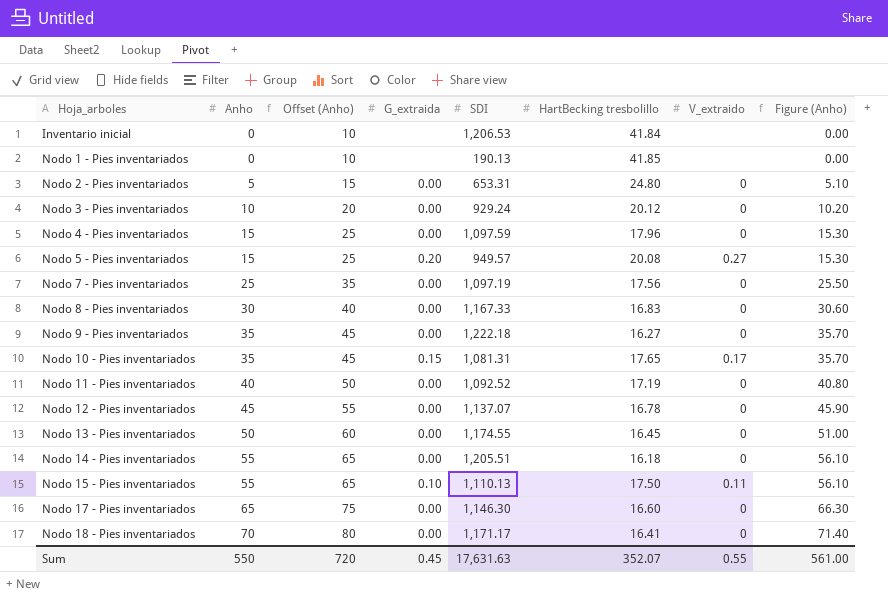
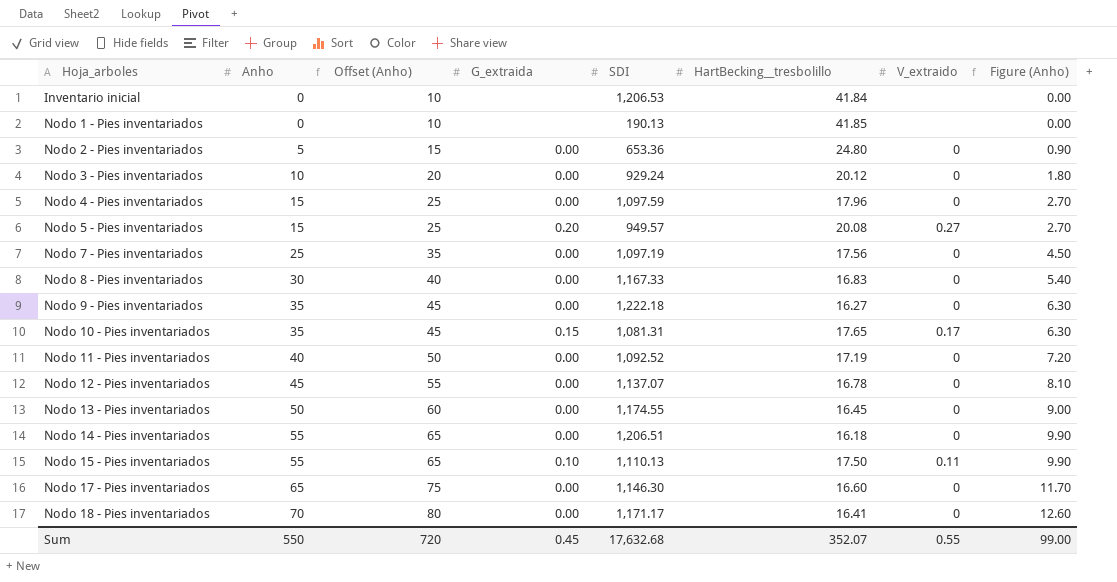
column name: HartBecking tresbolillo -> HartBecking__tresbolillo
column Figure (Anho) | formula: [Anho] * 1.02 -> [Anho] * 0.18
Nodo 2 - Pies inventariados | SDI: 653.31 -> 653.36
Nodo 14 - Pies inventariados | SDI: 1,205.51 -> 1,206.51
Sum | SDI: 17,631.63 -> 17,632.68
Sum | Figure (Anho): 561.00 -> 99.00

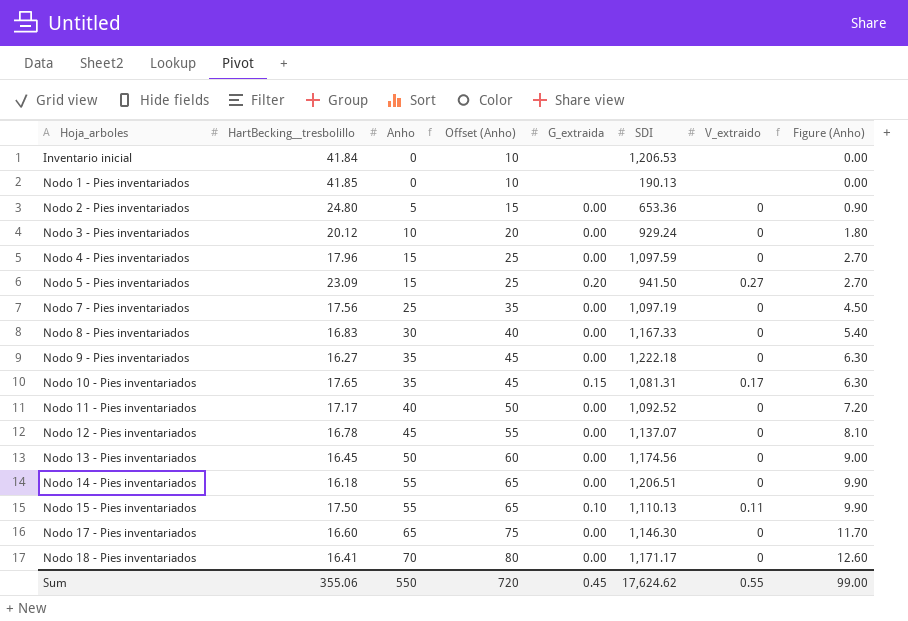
column HartBecking__tresbolillo | position: 6 -> 2
Nodo 5 - Pies inventariados | HartBecking__tresbolillo: 20.08 -> 23.09
Nodo 5 - Pies inventariados | SDI: 949.57 -> 941.50
Nodo 11 - Pies inventariados | HartBecking__tresbolillo: 17.19 -> 17.17
Nodo 13 - Pies inventariados | SDI: 1,174.55 -> 1,174.56
Sum | HartBecking__tresbolillo: 352.07 -> 355.06
Sum | SDI: 17,632.68 -> 17,624.62

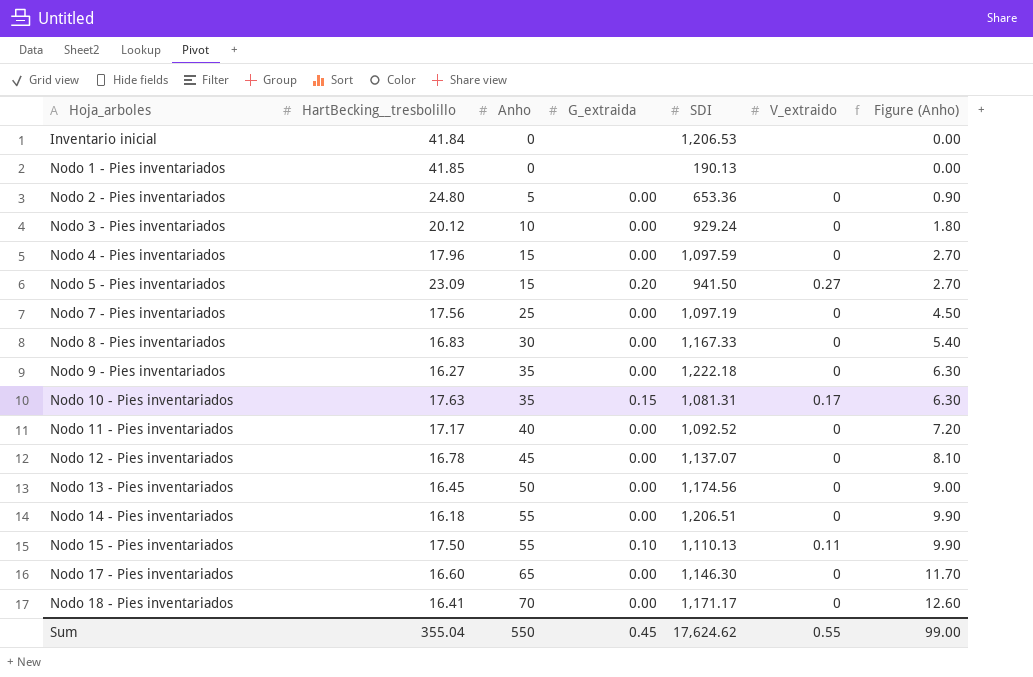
column Offset (Anho) | formula: [Anho] + 10 -> none
Nodo 10 - Pies inventariados | HartBecking__tresbolillo: 17.65 -> 17.63
Sum | HartBecking__tresbolillo: 355.06 -> 355.04

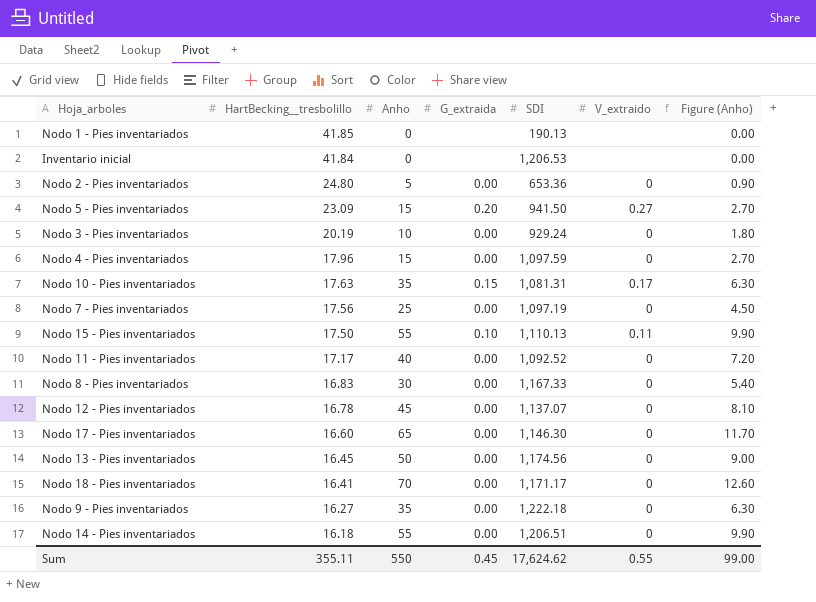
row order: Hoja_arboles ascending -> HartBecking__tresbolillo descending
Nodo 3 - Pies inventariados | HartBecking__tresbolillo: 20.12 -> 20.19
Sum | HartBecking__tresbolillo: 355.04 -> 355.11

